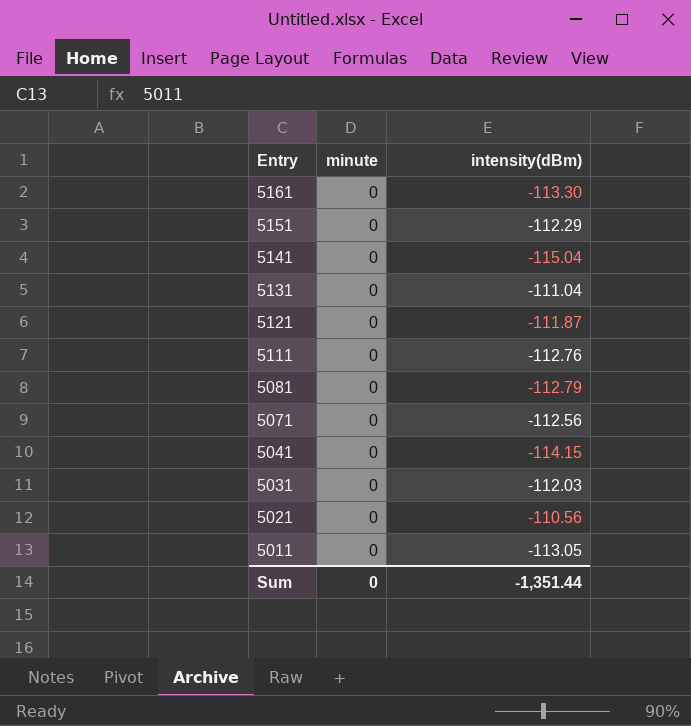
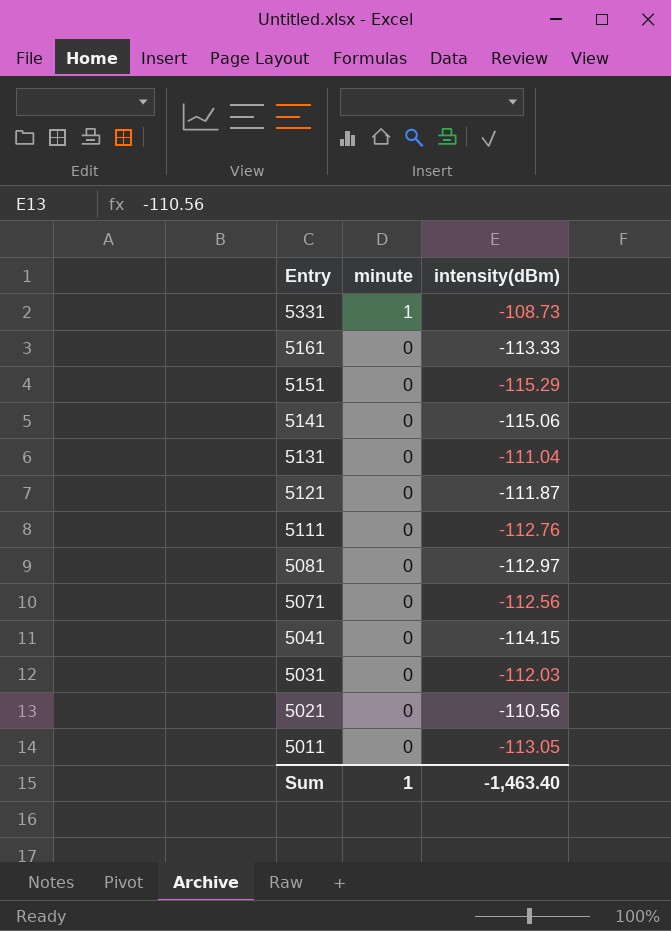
row 5331: none -> 1 | -108.73
5161 | intensity(dBm): -113.30 -> -113.33
5151 | intensity(dBm): -112.29 -> -115.29
5141 | intensity(dBm): -115.04 -> -115.06
5081 | intensity(dBm): -112.79 -> -112.97
Sum | minute: 0 -> 1
Sum | intensity(dBm): -1,351.44 -> -1,463.40

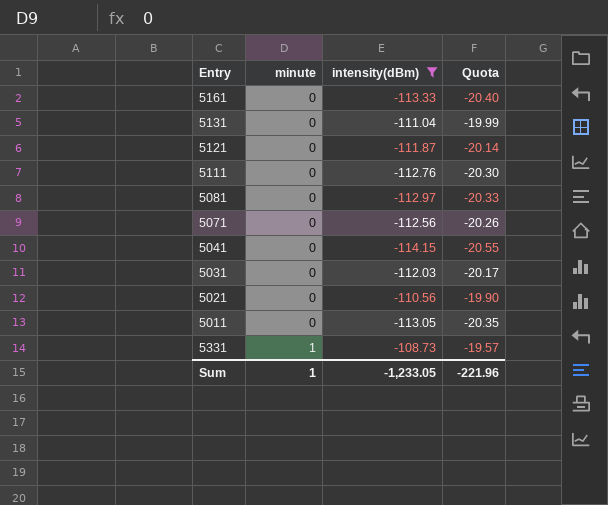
filter: none -> intensity(dBm) >= -114.15
row order: Entry descending -> minute ascending
column Quota | formula: none -> [intensity(dBm)] * 0.18
Sum | intensity(dBm): -1,463.40 -> -1,233.05

